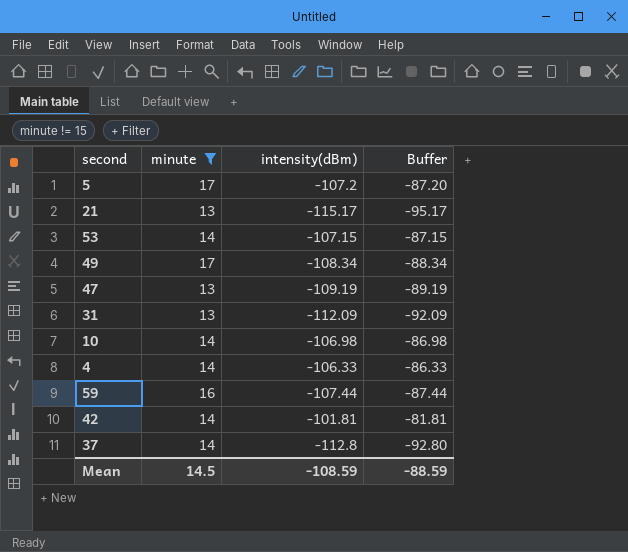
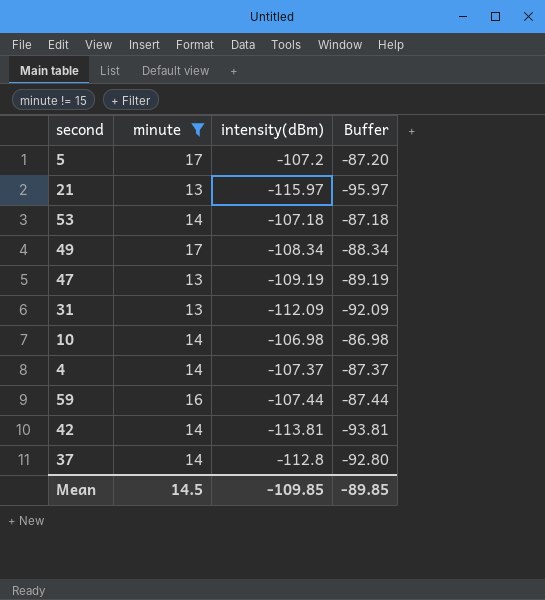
21 | intensity(dBm): -115.17 -> -115.97
21 | Buffer: -95.17 -> -95.97
53 | intensity(dBm): -107.15 -> -107.18
53 | Buffer: -87.15 -> -87.18
4 | intensity(dBm): -106.33 -> -107.37
4 | Buffer: -86.33 -> -87.37
42 | intensity(dBm): -101.81 -> -113.81
42 | Buffer: -81.81 -> -93.81
Mean | intensity(dBm): -108.59 -> -109.85
Mean | Buffer: -88.59 -> -89.85

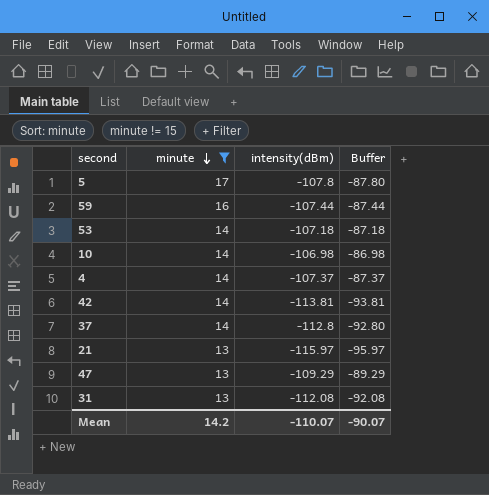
row order: none -> minute descending
row 49: 17 | -108.34 | -88.34 -> none
5 | intensity(dBm): -107.2 -> -107.8
5 | Buffer: -87.20 -> -87.80
47 | intensity(dBm): -109.19 -> -109.29
47 | Buffer: -89.19 -> -89.29
31 | intensity(dBm): -112.09 -> -112.08
31 | Buffer: -92.09 -> -92.08
Mean | minute: 14.5 -> 14.2
Mean | intensity(dBm): -109.85 -> -110.07
Mean | Buffer: -89.85 -> -90.07

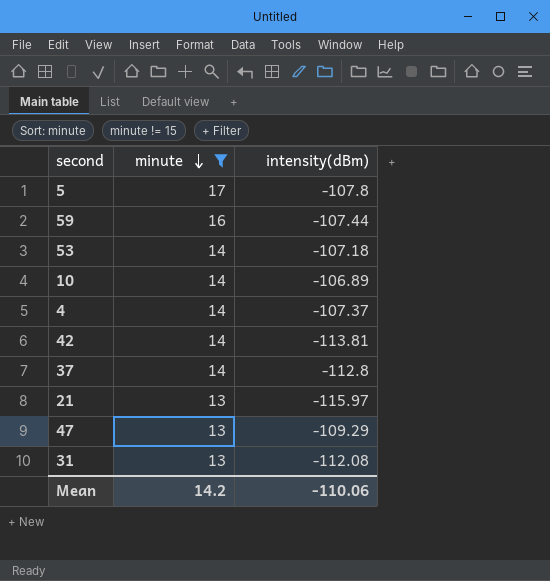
column Buffer | formula: [intensity(dBm)] + 20 -> none
10 | intensity(dBm): -106.98 -> -106.89
Mean | intensity(dBm): -110.07 -> -110.06

